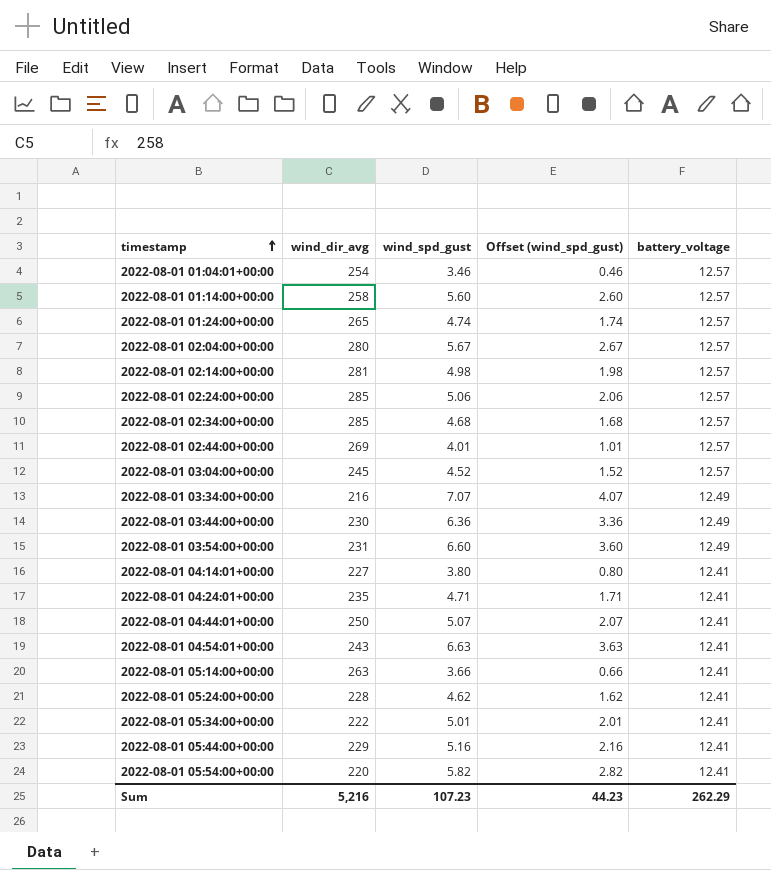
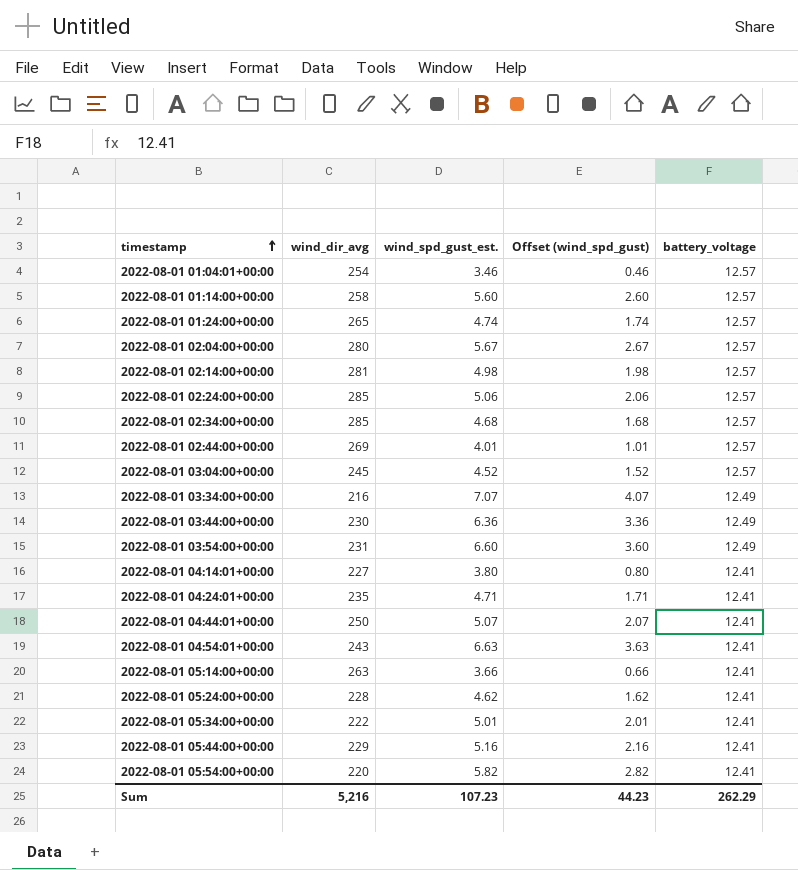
column name: wind_spd_gust -> wind_spd_gust_est.

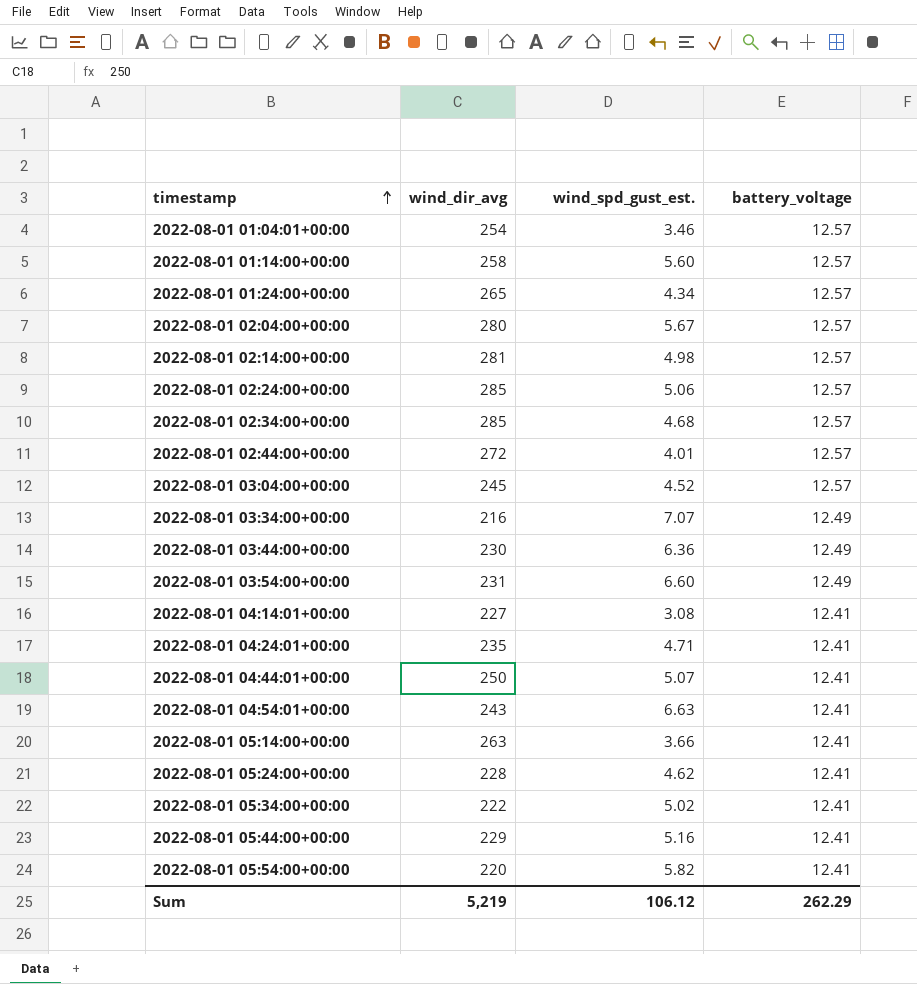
column Offset (wind_spd_gust) | formula: [wind_spd_gust_est.] - 3 -> none
2022-08-01 01:24:00+00:00 | wind_spd_gust_est.: 4.74 -> 4.34
2022-08-01 02:44:00+00:00 | wind_dir_avg: 269 -> 272
2022-08-01 04:14:01+00:00 | wind_spd_gust_est.: 3.80 -> 3.08
2022-08-01 05:34:00+00:00 | wind_spd_gust_est.: 5.01 -> 5.02
Sum | wind_dir_avg: 5,216 -> 5,219
Sum | wind_spd_gust_est.: 107.23 -> 106.12

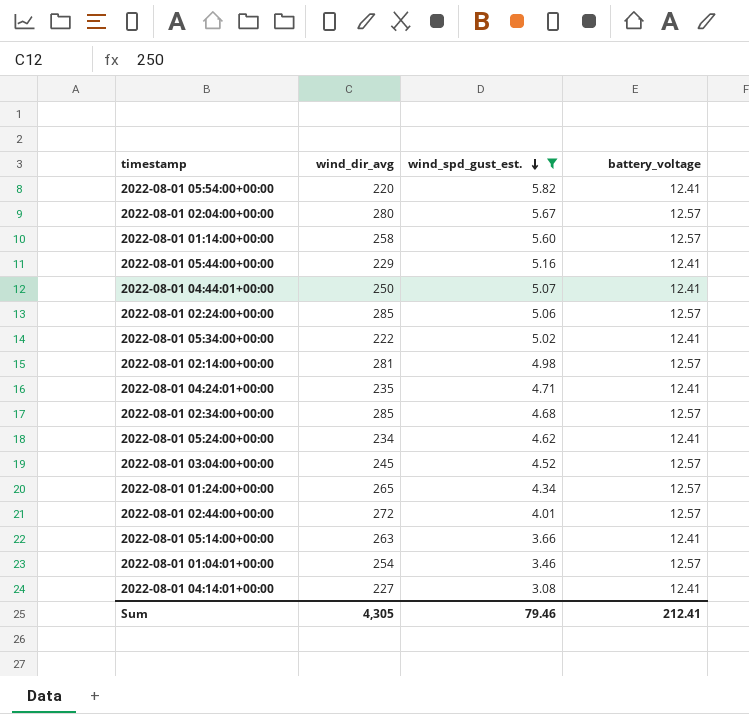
filter: none -> wind_spd_gust_est. <= 5.82
row order: timestamp ascending -> wind_spd_gust_est. descending
2022-08-01 05:24:00+00:00 | wind_dir_avg: 228 -> 234
Sum | wind_dir_avg: 5,219 -> 4,305
Sum | wind_spd_gust_est.: 106.12 -> 79.46
Sum | battery_voltage: 262.29 -> 212.41

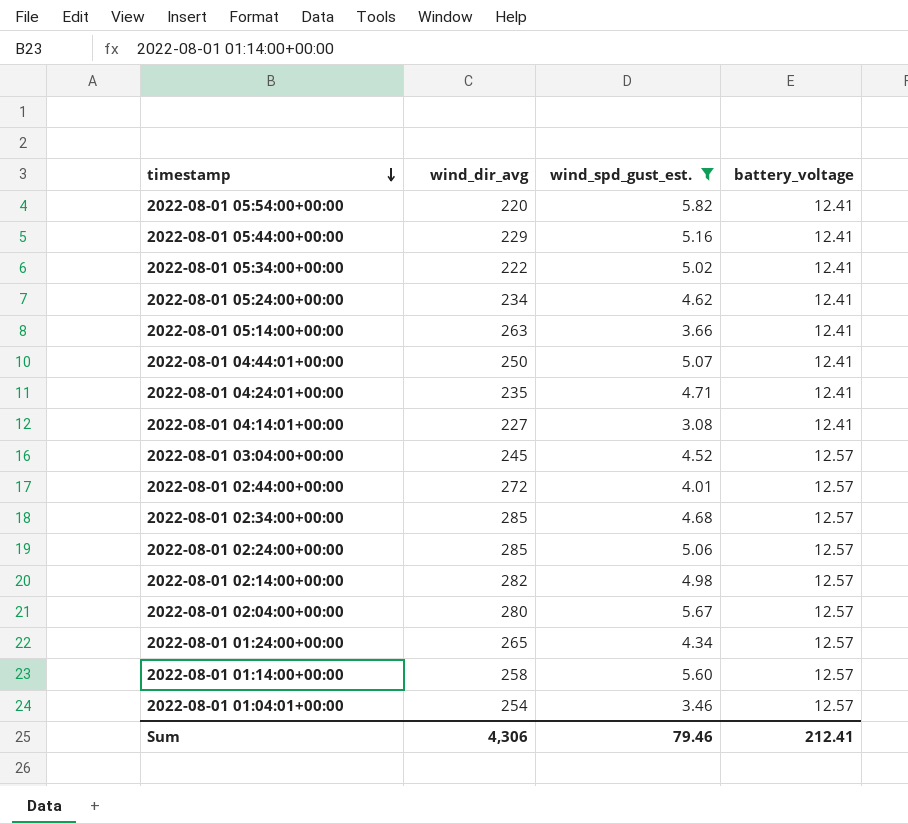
row order: wind_spd_gust_est. descending -> timestamp descending
2022-08-01 02:14:00+00:00 | wind_dir_avg: 281 -> 282
Sum | wind_dir_avg: 4,305 -> 4,306

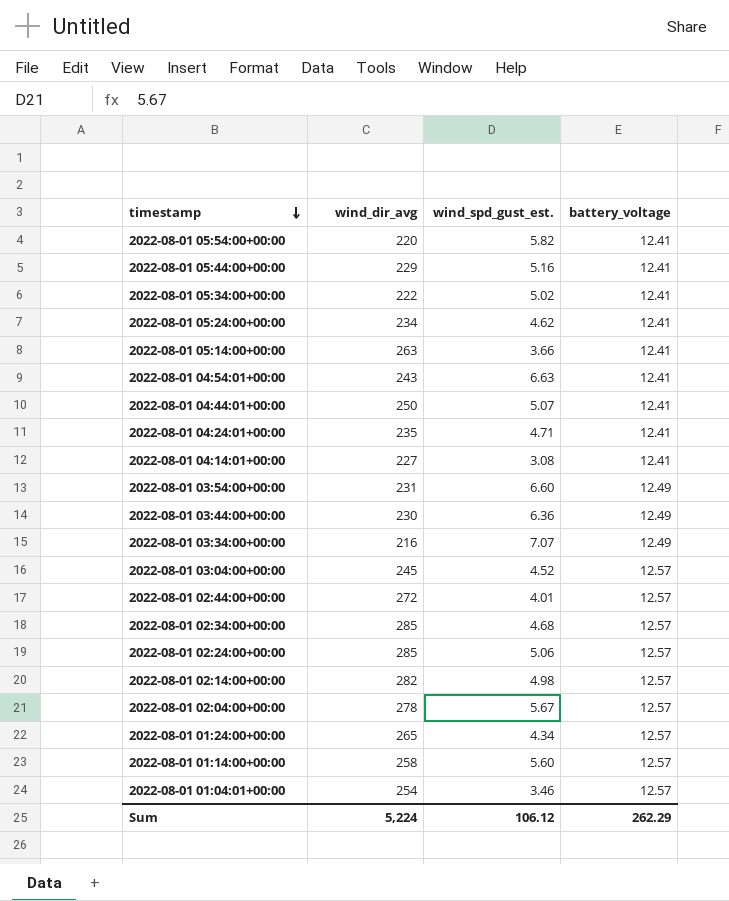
filter: wind_spd_gust_est. <= 5.82 -> none
2022-08-01 02:04:00+00:00 | wind_dir_avg: 280 -> 278
Sum | wind_dir_avg: 4,306 -> 5,224
Sum | wind_spd_gust_est.: 79.46 -> 106.12
Sum | battery_voltage: 212.41 -> 262.29

